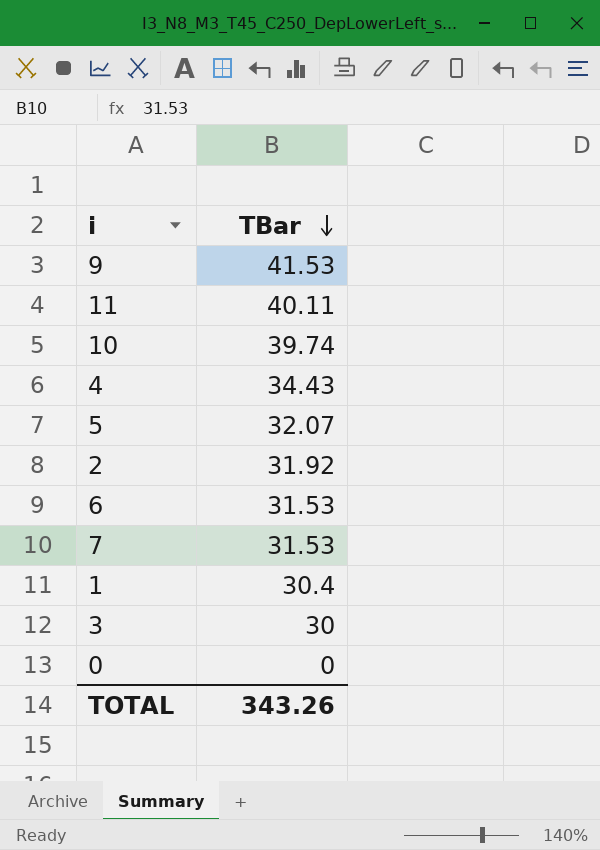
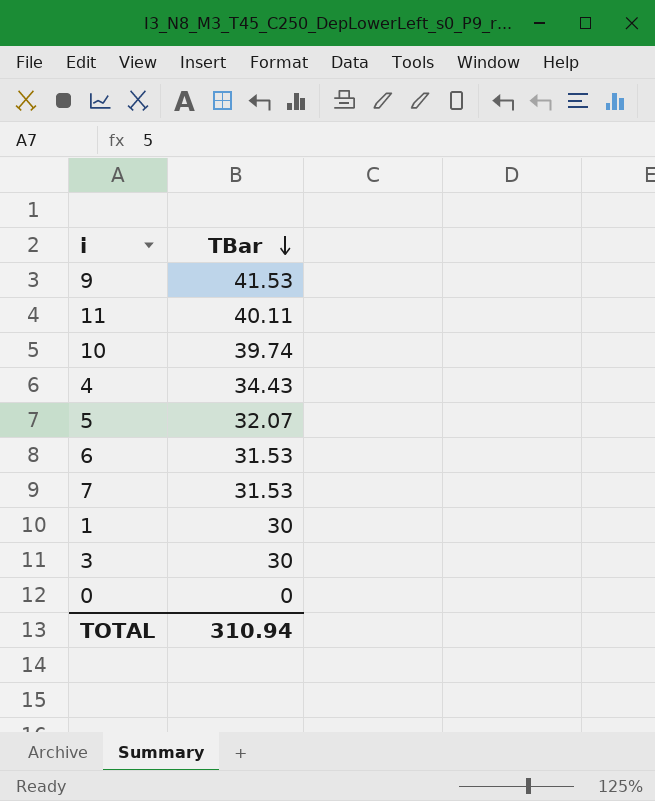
row 2: 31.92 -> none
1 | TBar: 30.4 -> 30
TOTAL | TBar: 343.26 -> 310.94

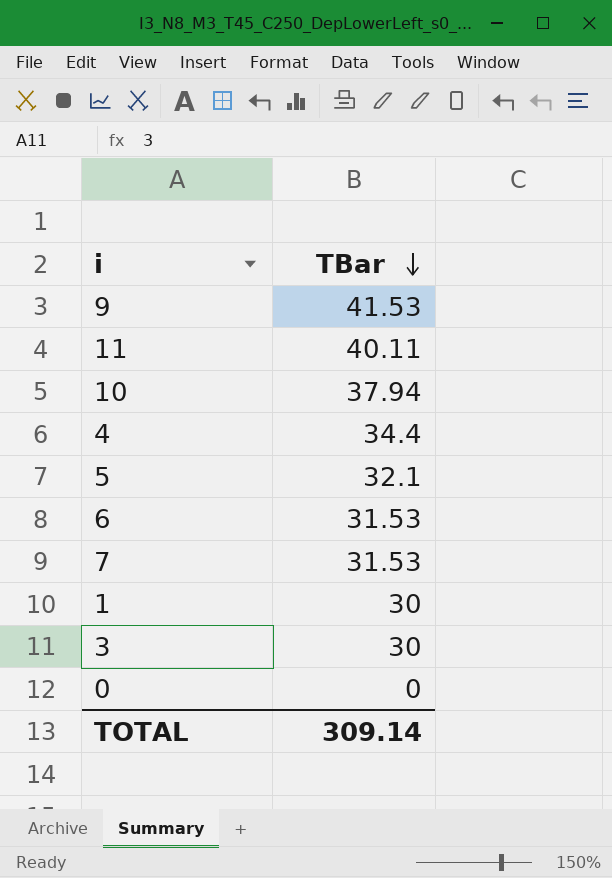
10 | TBar: 39.74 -> 37.94
4 | TBar: 34.43 -> 34.4
5 | TBar: 32.07 -> 32.1
TOTAL | TBar: 310.94 -> 309.14

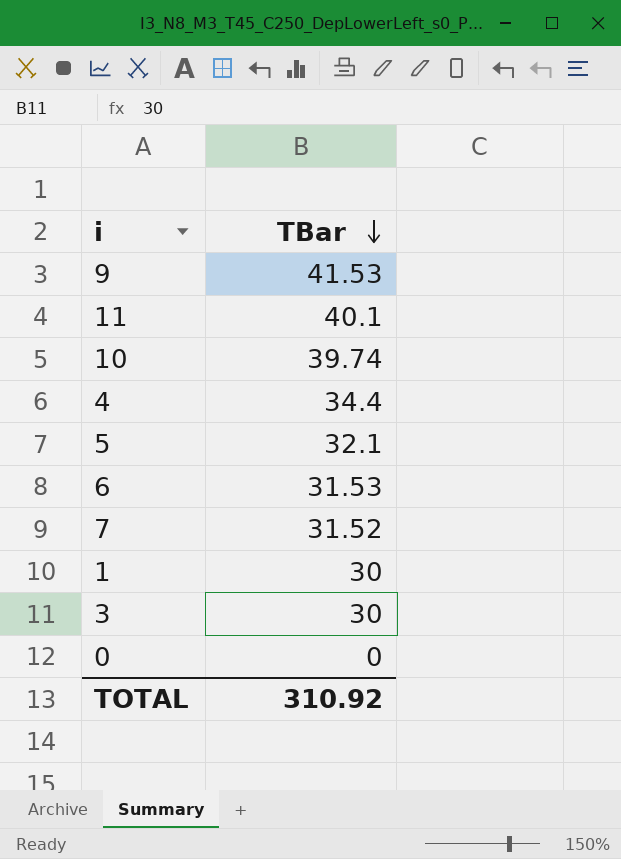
11 | TBar: 40.11 -> 40.1
10 | TBar: 37.94 -> 39.74
7 | TBar: 31.53 -> 31.52
TOTAL | TBar: 309.14 -> 310.92

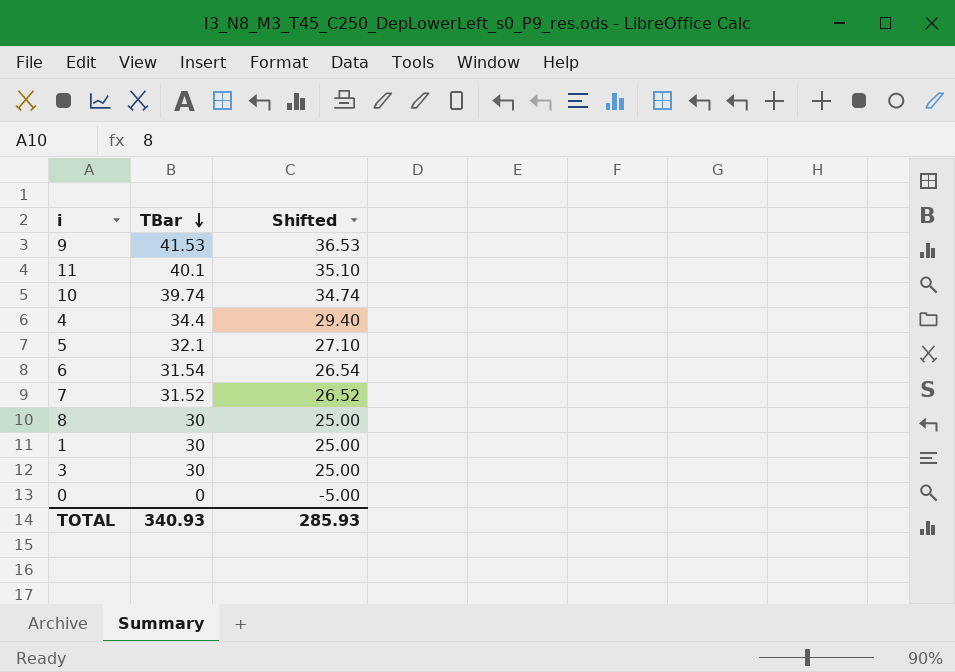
column Shifted | formula: none -> [TBar] - 5
6 | TBar: 31.53 -> 31.54
row 8: none -> 30 | 25.00
TOTAL | TBar: 310.92 -> 340.93

